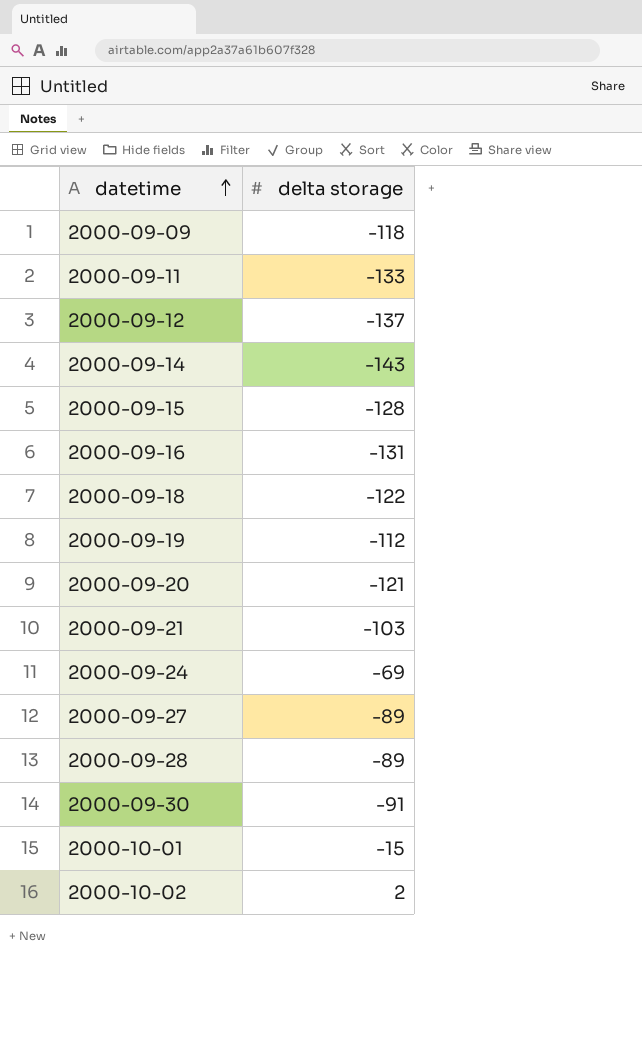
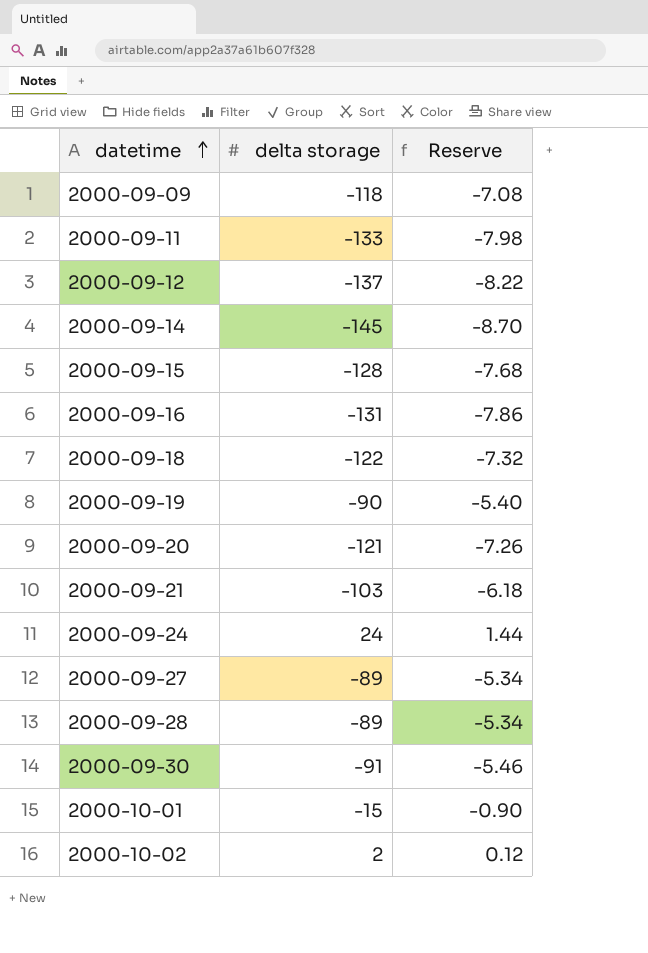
column Reserve | formula: none -> [delta storage] * 0.06
2000-09-14 | delta storage: -143 -> -145
2000-09-19 | delta storage: -112 -> -90
2000-09-24 | delta storage: -69 -> 24

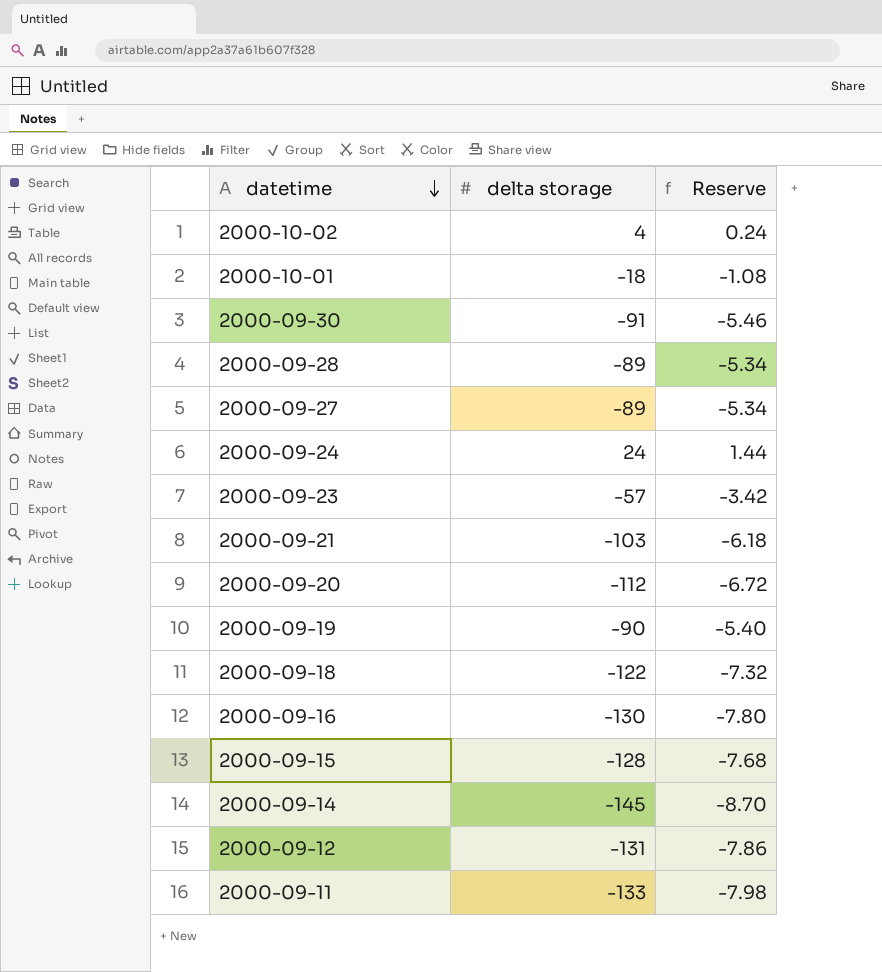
row order: datetime ascending -> datetime descending
row 2000-09-09: -118 | -7.08 -> none
2000-10-02 | delta storage: 2 -> 4
2000-10-02 | Reserve: 0.12 -> 0.24
2000-10-01 | delta storage: -15 -> -18
2000-10-01 | Reserve: -0.90 -> -1.08
row 2000-09-23: none -> -57 | -3.42
2000-09-20 | delta storage: -121 -> -112
2000-09-20 | Reserve: -7.26 -> -6.72
2000-09-16 | delta storage: -131 -> -130
2000-09-16 | Reserve: -7.86 -> -7.80
2000-09-12 | delta storage: -137 -> -131
2000-09-12 | Reserve: -8.22 -> -7.86

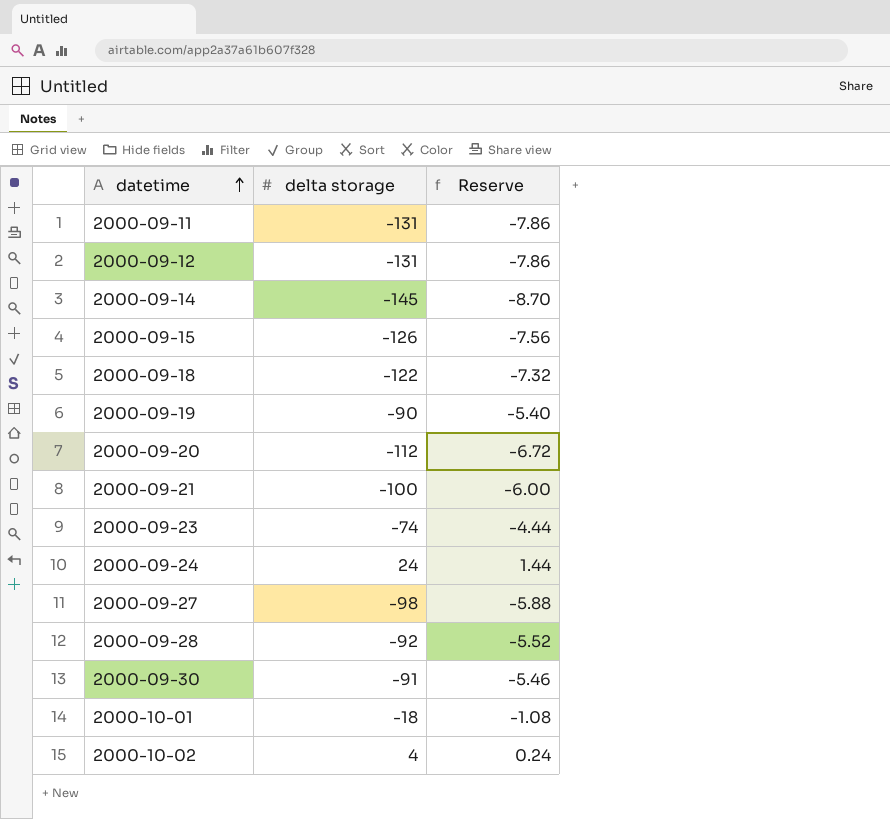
row order: datetime descending -> datetime ascending
row 2000-09-16: -130 | -7.80 -> none
2000-09-11 | delta storage: -133 -> -131
2000-09-11 | Reserve: -7.98 -> -7.86
2000-09-15 | delta storage: -128 -> -126
2000-09-15 | Reserve: -7.68 -> -7.56
2000-09-21 | delta storage: -103 -> -100
2000-09-21 | Reserve: -6.18 -> -6.00
2000-09-23 | delta storage: -57 -> -74
2000-09-23 | Reserve: -3.42 -> -4.44
2000-09-27 | delta storage: -89 -> -98
2000-09-27 | Reserve: -5.34 -> -5.88
2000-09-28 | delta storage: -89 -> -92
2000-09-28 | Reserve: -5.34 -> -5.52

